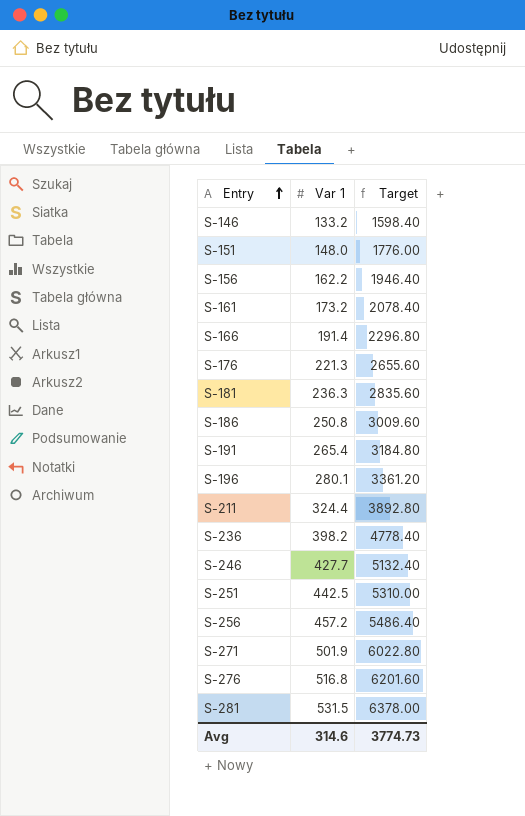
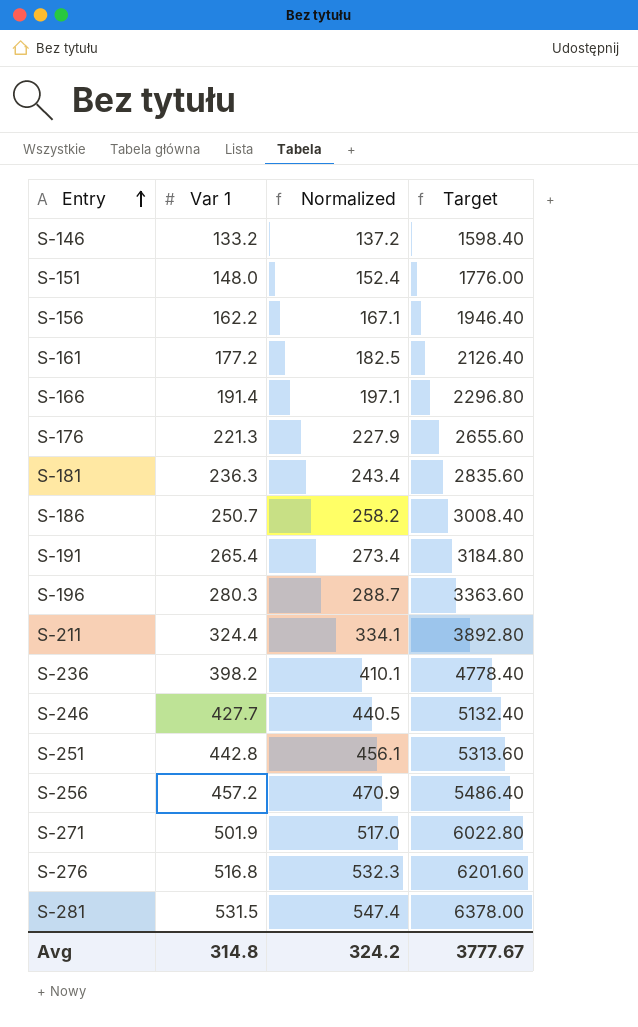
column Normalized | formula: none -> [Var 1] * 1.03
S-161 | Var 1: 173.2 -> 177.2
S-161 | Target: 2078.40 -> 2126.40
S-186 | Var 1: 250.8 -> 250.7
S-186 | Target: 3009.60 -> 3008.40
S-196 | Var 1: 280.1 -> 280.3
S-196 | Target: 3361.20 -> 3363.60
S-251 | Var 1: 442.5 -> 442.8
S-251 | Target: 5310.00 -> 5313.60
Avg | Var 1: 314.6 -> 314.8
Avg | Target: 3774.73 -> 3777.67

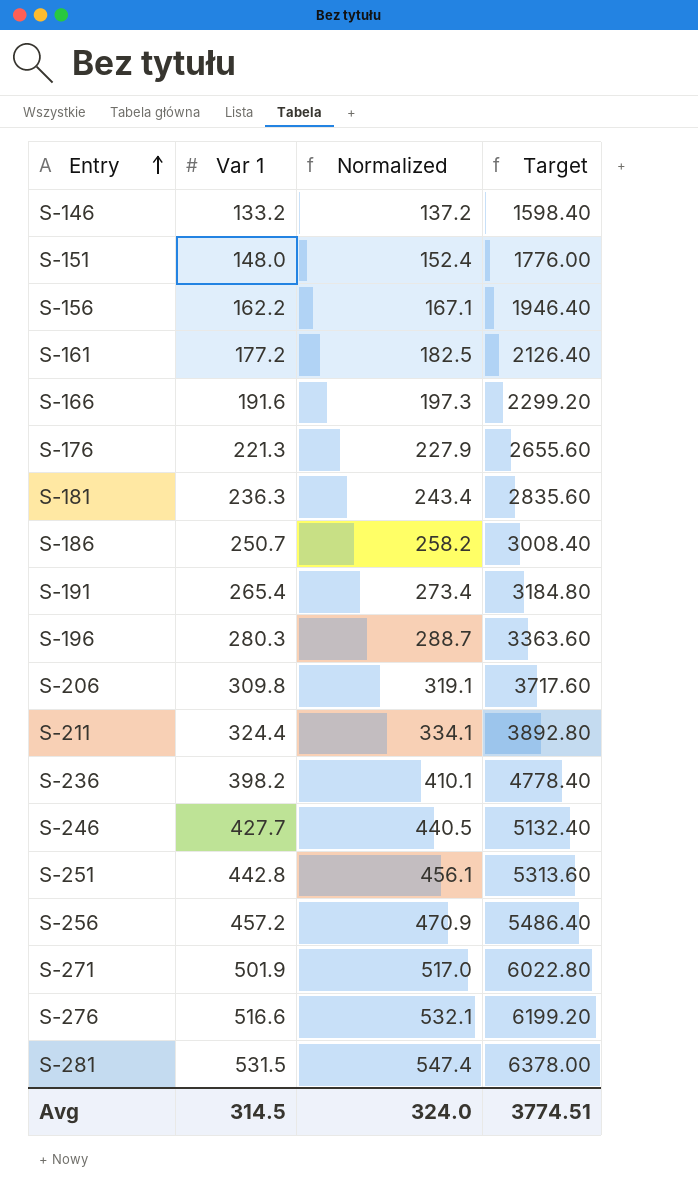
S-166 | Var 1: 191.4 -> 191.6
S-166 | Normalized: 197.1 -> 197.3
S-166 | Target: 2296.80 -> 2299.20
row S-206: none -> 309.8 | 319.1 | 3717.60
S-276 | Var 1: 516.8 -> 516.6
S-276 | Normalized: 532.3 -> 532.1
S-276 | Target: 6201.60 -> 6199.20
Avg | Var 1: 314.8 -> 314.5
Avg | Normalized: 324.2 -> 324.0
Avg | Target: 3777.67 -> 3774.51

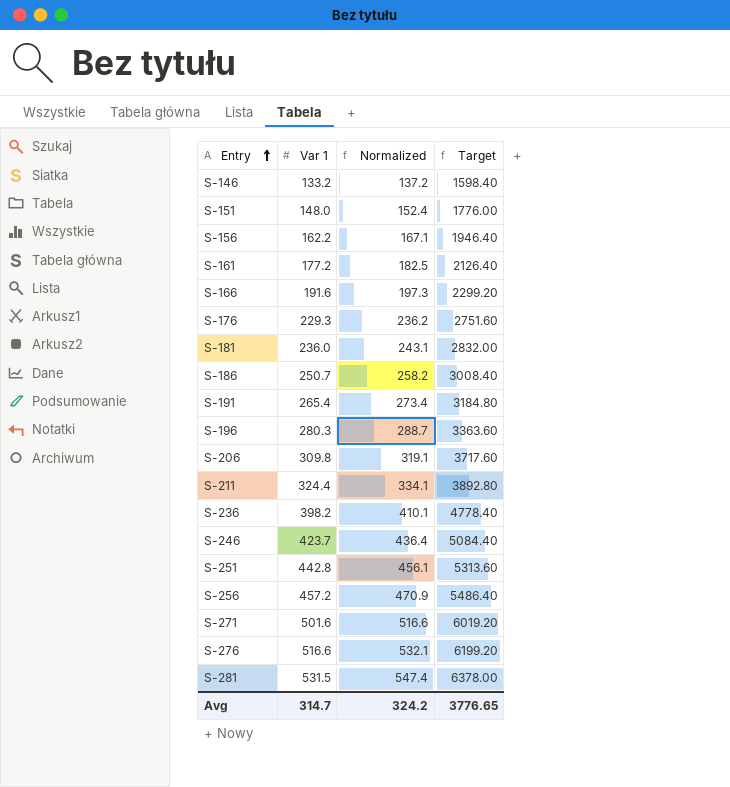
S-176 | Var 1: 221.3 -> 229.3
S-176 | Normalized: 227.9 -> 236.2
S-176 | Target: 2655.60 -> 2751.60
S-181 | Var 1: 236.3 -> 236.0
S-181 | Normalized: 243.4 -> 243.1
S-181 | Target: 2835.60 -> 2832.00
S-246 | Var 1: 427.7 -> 423.7
S-246 | Normalized: 440.5 -> 436.4
S-246 | Target: 5132.40 -> 5084.40
S-271 | Var 1: 501.9 -> 501.6
S-271 | Normalized: 517.0 -> 516.6
S-271 | Target: 6022.80 -> 6019.20
Avg | Var 1: 314.5 -> 314.7
Avg | Normalized: 324.0 -> 324.2
Avg | Target: 3774.51 -> 3776.65

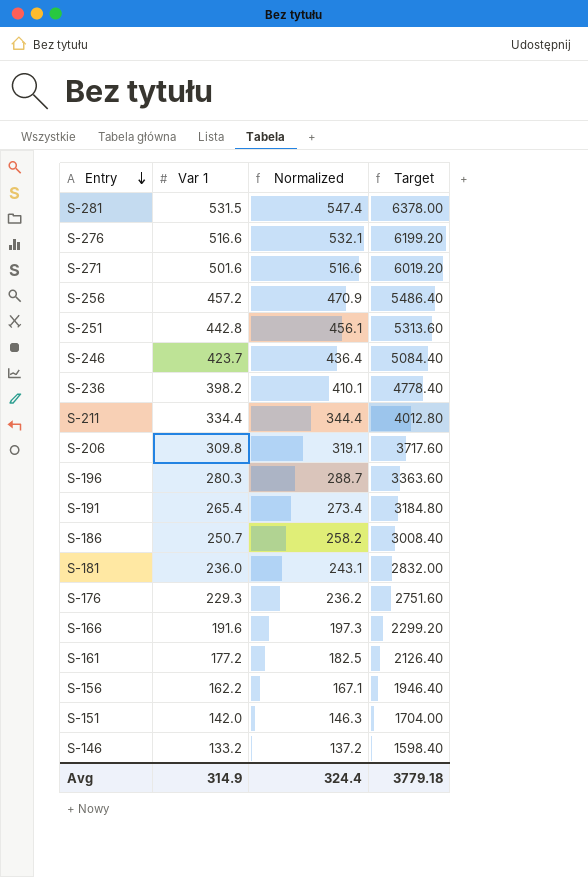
row order: Entry ascending -> Entry descending
S-211 | Var 1: 324.4 -> 334.4
S-211 | Normalized: 334.1 -> 344.4
S-211 | Target: 3892.80 -> 4012.80
S-151 | Var 1: 148.0 -> 142.0
S-151 | Normalized: 152.4 -> 146.3
S-151 | Target: 1776.00 -> 1704.00
Avg | Var 1: 314.7 -> 314.9
Avg | Normalized: 324.2 -> 324.4
Avg | Target: 3776.65 -> 3779.18

